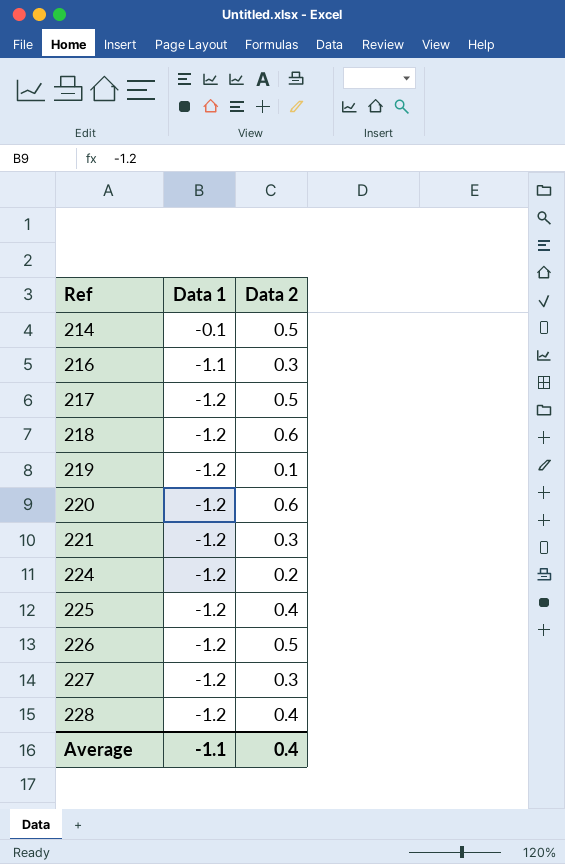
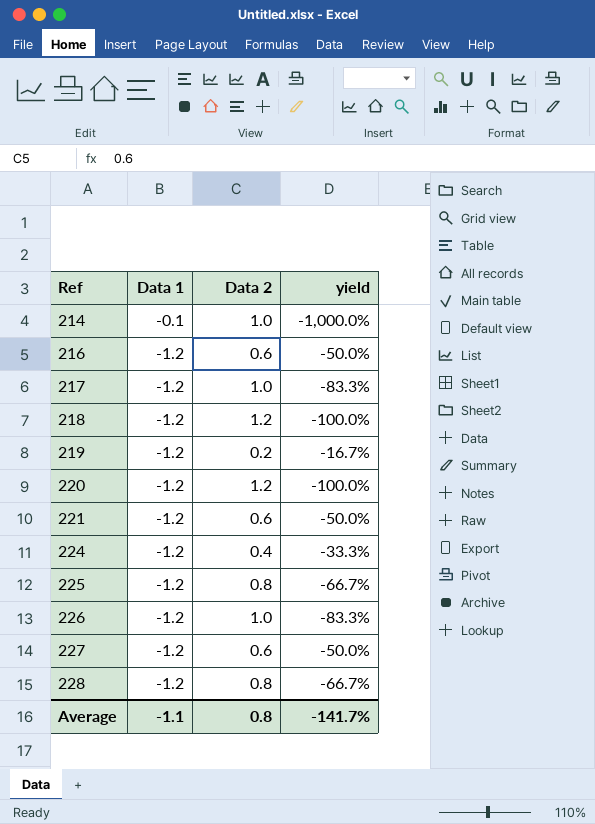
column yield | formula: none -> [Data 2] / [Data 1]
214 | Data 2: 0.5 -> 1.0
216 | Data 1: -1.1 -> -1.2
216 | Data 2: 0.3 -> 0.6
217 | Data 2: 0.5 -> 1.0
218 | Data 2: 0.6 -> 1.2
219 | Data 2: 0.1 -> 0.2
220 | Data 2: 0.6 -> 1.2
221 | Data 2: 0.3 -> 0.6
224 | Data 2: 0.2 -> 0.4
225 | Data 2: 0.4 -> 0.8
226 | Data 2: 0.5 -> 1.0
227 | Data 2: 0.3 -> 0.6
228 | Data 2: 0.4 -> 0.8
Average | Data 2: 0.4 -> 0.8

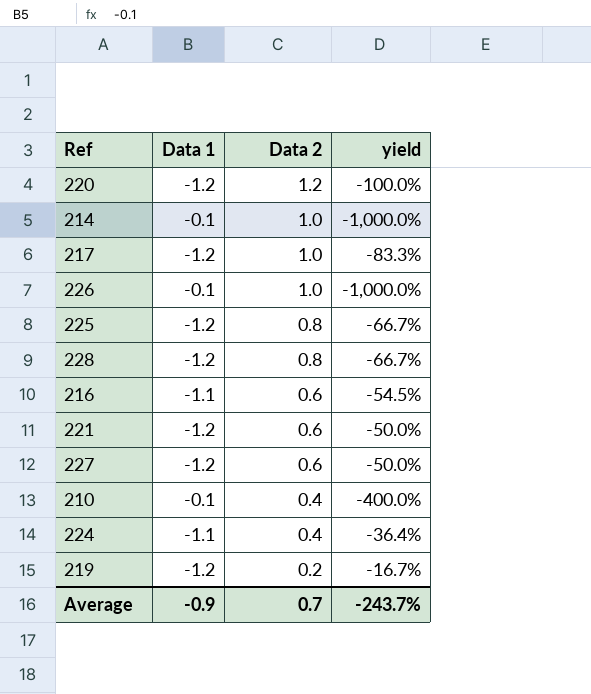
row order: Ref ascending -> Data 2 descending
row 218: -1.2 | 1.2 | -100.0% -> none
226 | Data 1: -1.2 -> -0.1
226 | yield: -83.3% -> -1,000.0%
216 | Data 1: -1.2 -> -1.1
216 | yield: -50.0% -> -54.5%
row 210: none -> -0.1 | 0.4 | -400.0%
224 | Data 1: -1.2 -> -1.1
224 | yield: -33.3% -> -36.4%
Average | Data 1: -1.1 -> -0.9
Average | Data 2: 0.8 -> 0.7
Average | yield: -141.7% -> -243.7%

